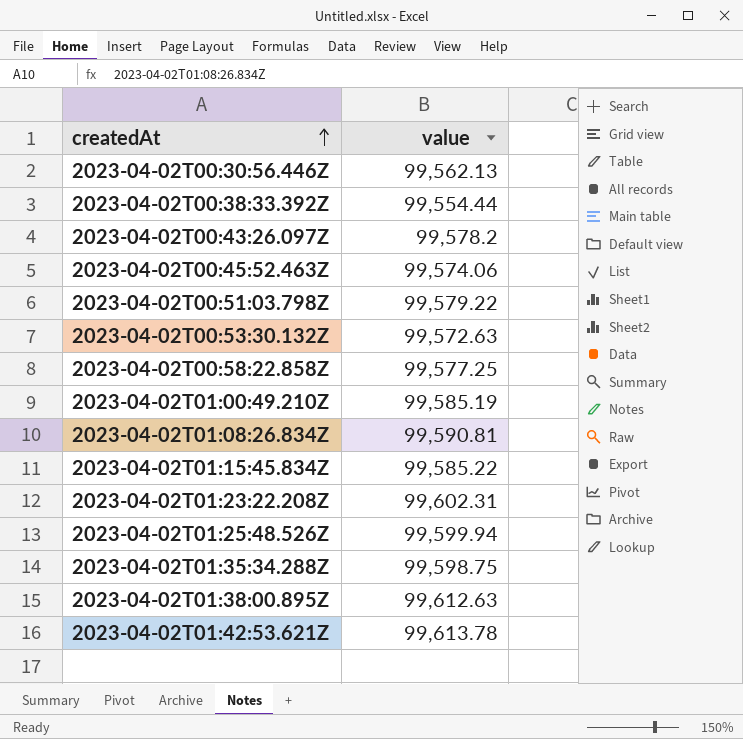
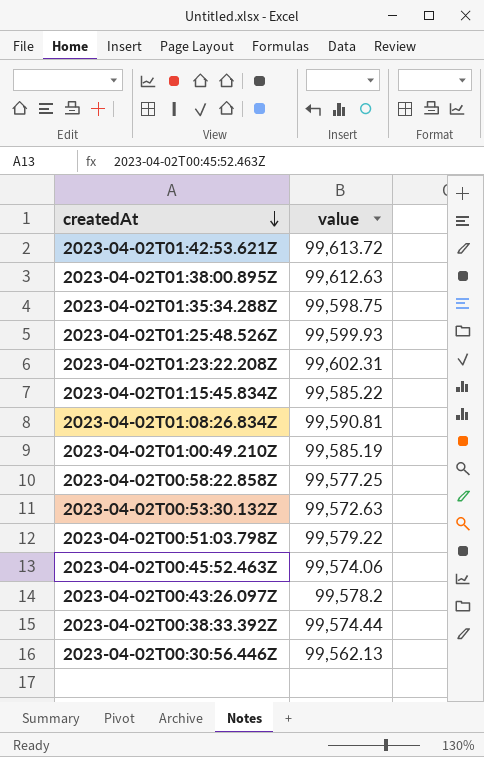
row order: createdAt ascending -> createdAt descending
2023-04-02T01:42:53.621Z | value: 99,613.78 -> 99,613.72
2023-04-02T01:25:48.526Z | value: 99,599.94 -> 99,599.93
2023-04-02T00:38:33.392Z | value: 99,554.44 -> 99,574.44

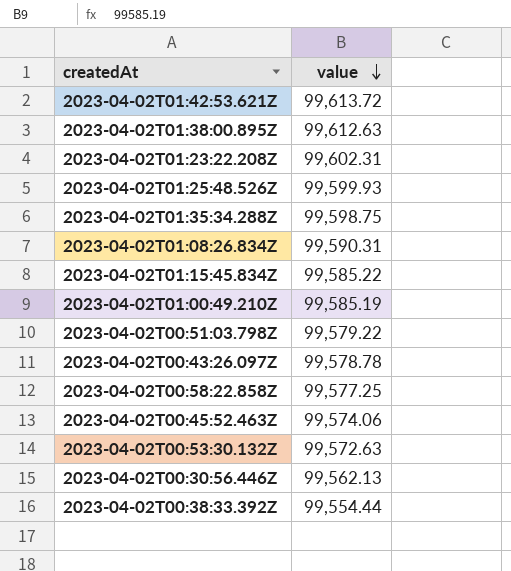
row order: createdAt descending -> value descending
2023-04-02T01:08:26.834Z | value: 99,590.81 -> 99,590.31
2023-04-02T00:43:26.097Z | value: 99,578.2 -> 99,578.78
2023-04-02T00:38:33.392Z | value: 99,574.44 -> 99,554.44

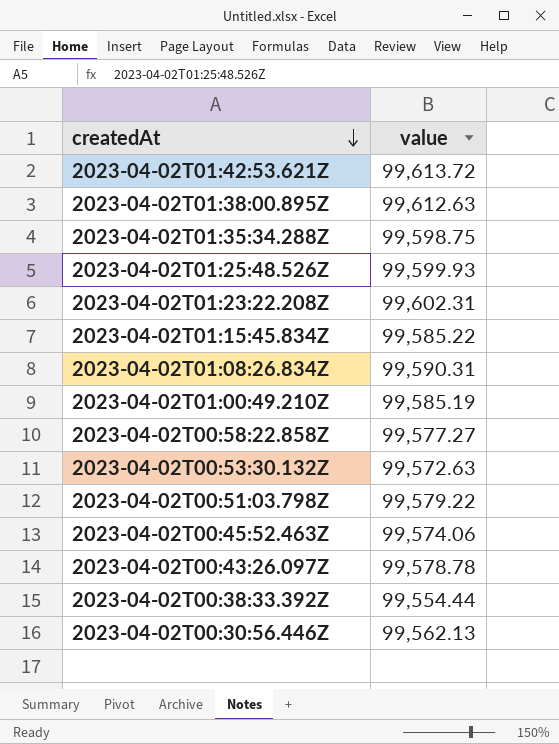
row order: value descending -> createdAt descending
2023-04-02T00:58:22.858Z | value: 99,577.25 -> 99,577.27

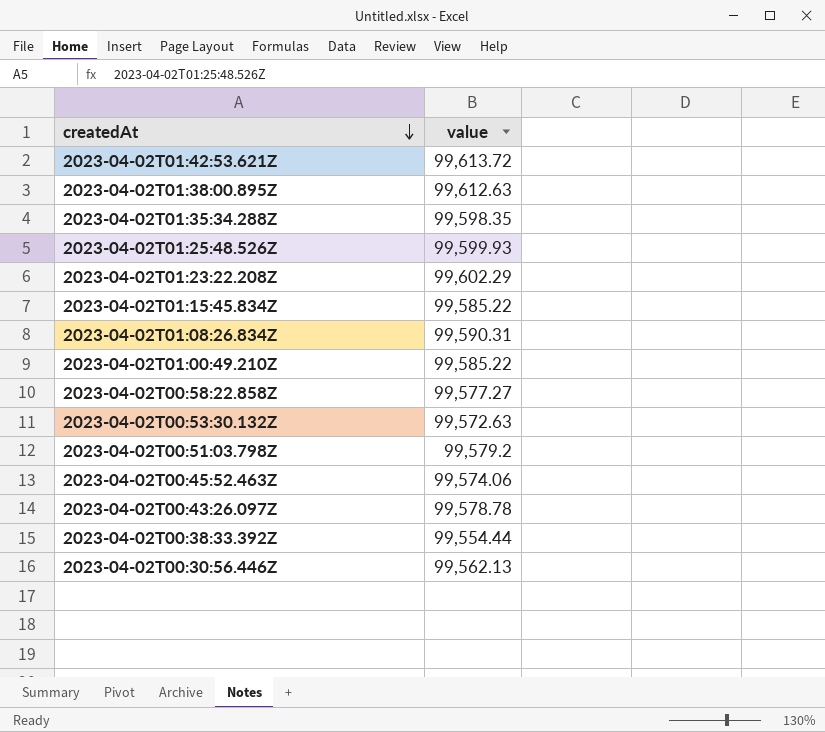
2023-04-02T01:35:34.288Z | value: 99,598.75 -> 99,598.35
2023-04-02T01:23:22.208Z | value: 99,602.31 -> 99,602.29
2023-04-02T01:00:49.210Z | value: 99,585.19 -> 99,585.22
2023-04-02T00:51:03.798Z | value: 99,579.22 -> 99,579.2

